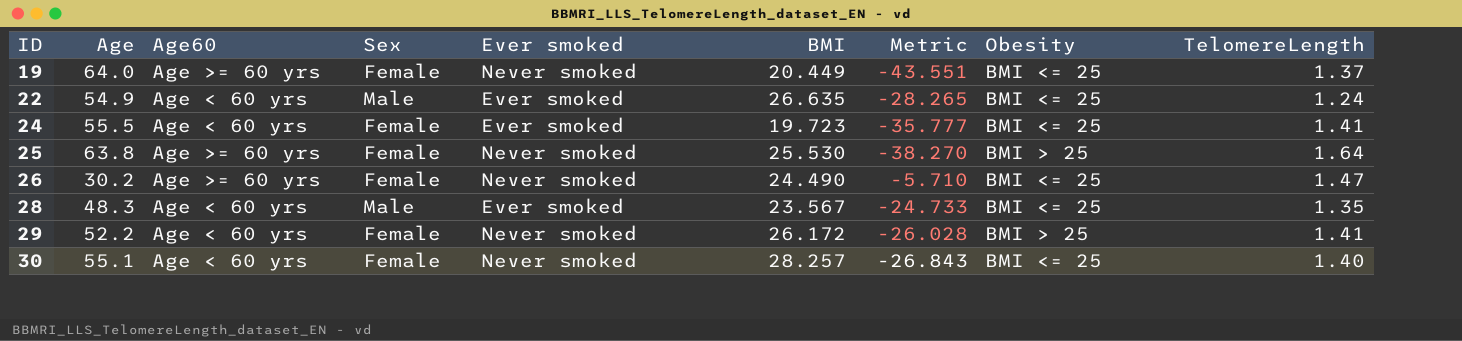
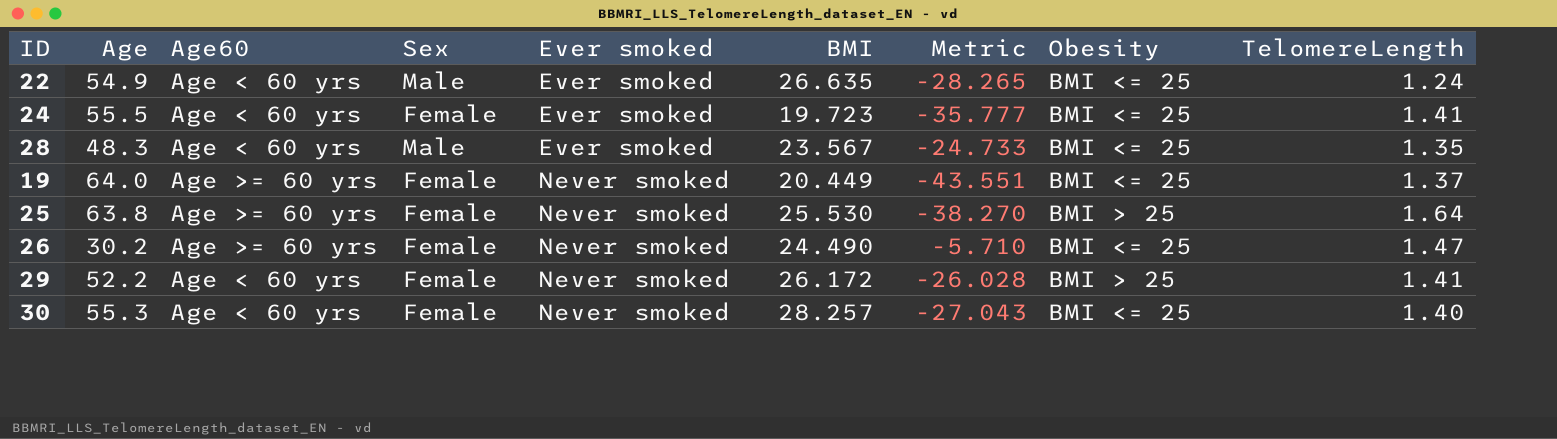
row order: ID ascending -> Ever smoked ascending
30 | Age: 55.1 -> 55.3
30 | Metric: -26.843 -> -27.043

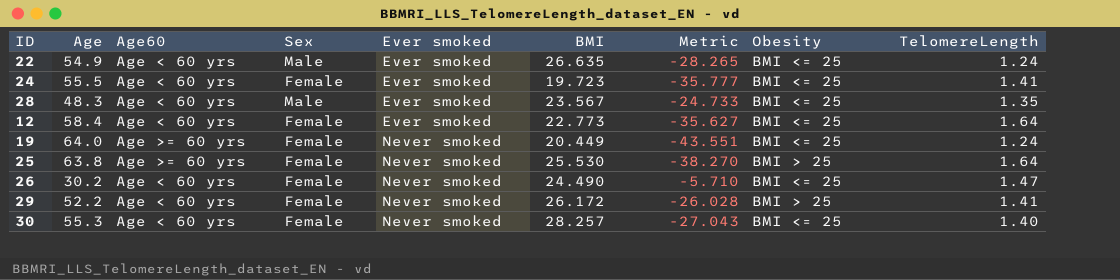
row 12: none -> 58.4 | Age < 60 yrs | Female | Ever smoked | 22.773 | -35.627 | BMI <= 25 | 1.64
19 | TelomereLength: 1.37 -> 1.24
26 | Age60: Age >= 60 yrs -> Age < 60 yrs

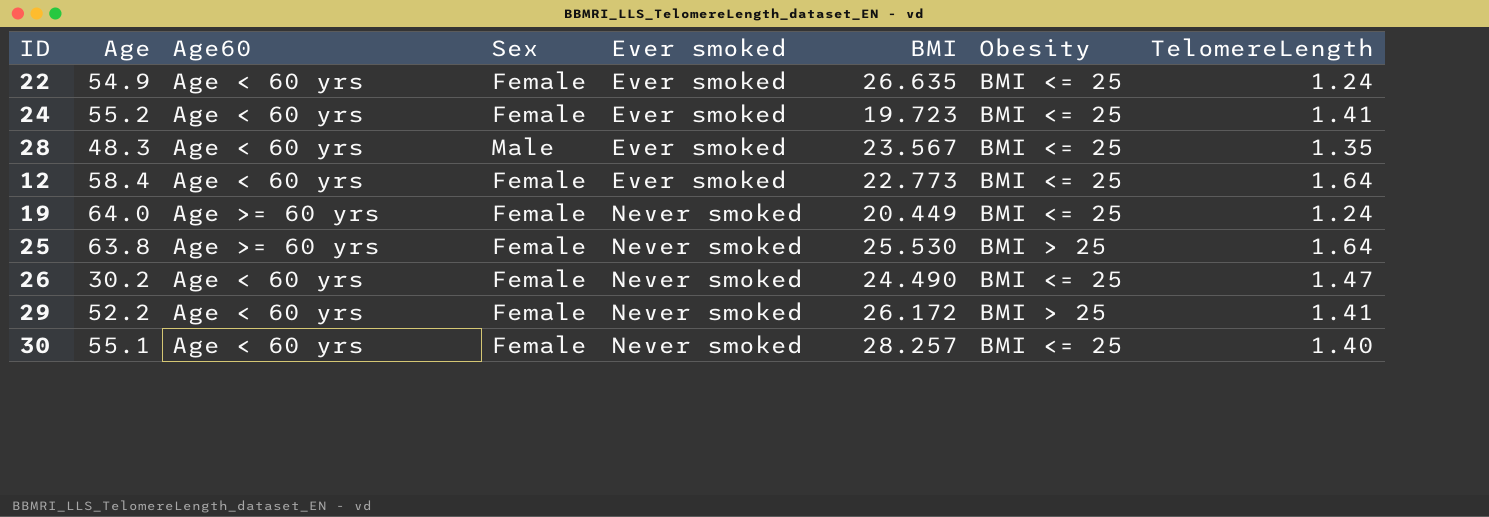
column Metric | formula: [BMI] - [Age] -> none
22 | Sex: Male -> Female
24 | Age: 55.5 -> 55.2
30 | Age: 55.3 -> 55.1

